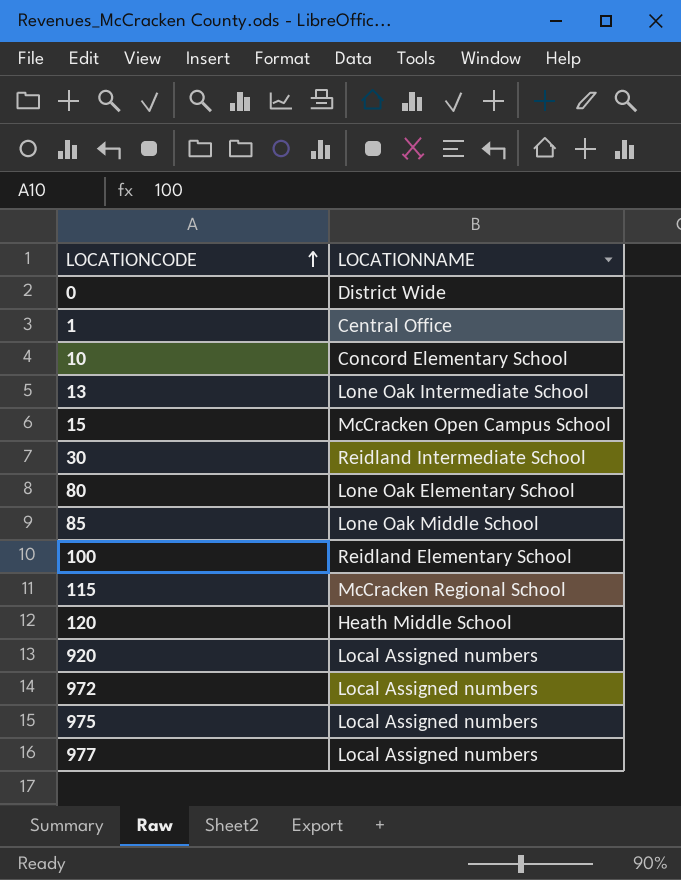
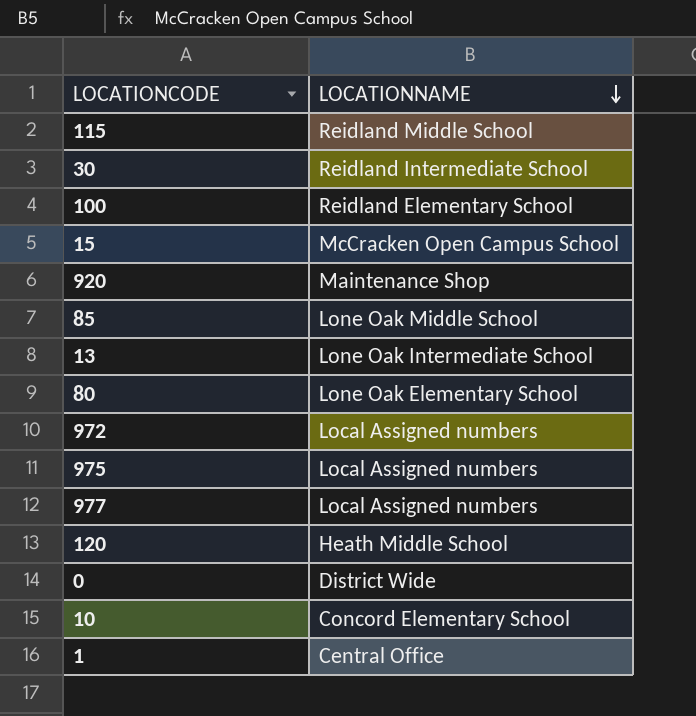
row order: LOCATIONCODE ascending -> LOCATIONNAME descending
115 | LOCATIONNAME: McCracken Regional School -> Reidland Middle School
920 | LOCATIONNAME: Local Assigned numbers -> Maintenance Shop

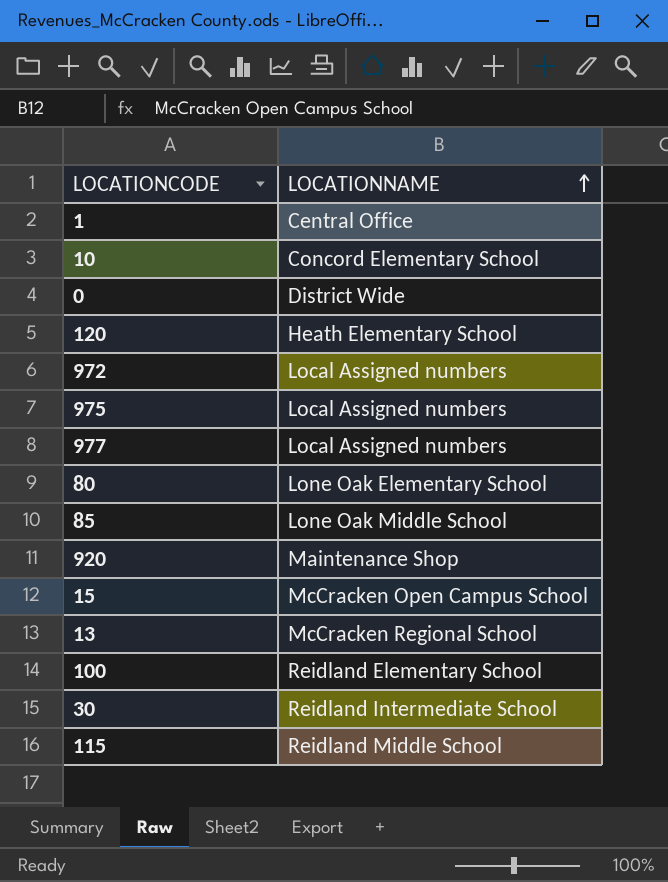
row order: LOCATIONNAME descending -> LOCATIONNAME ascending
120 | LOCATIONNAME: Heath Middle School -> Heath Elementary School
13 | LOCATIONNAME: Lone Oak Intermediate School -> McCracken Regional School

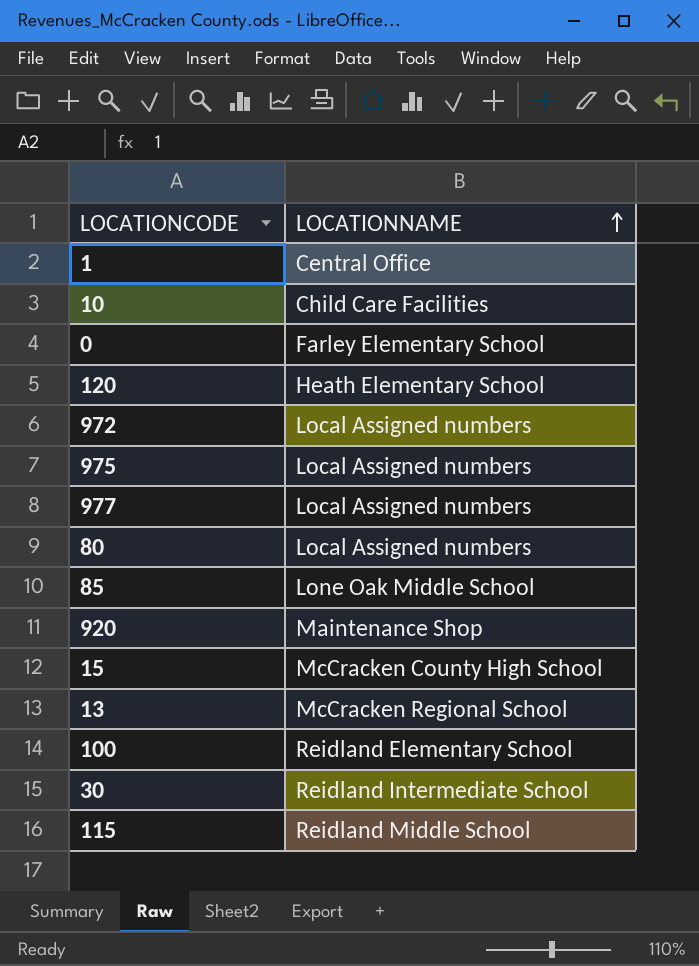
10 | LOCATIONNAME: Concord Elementary School -> Child Care Facilities
0 | LOCATIONNAME: District Wide -> Farley Elementary School
80 | LOCATIONNAME: Lone Oak Elementary School -> Local Assigned numbers
15 | LOCATIONNAME: McCracken Open Campus School -> McCracken County High School

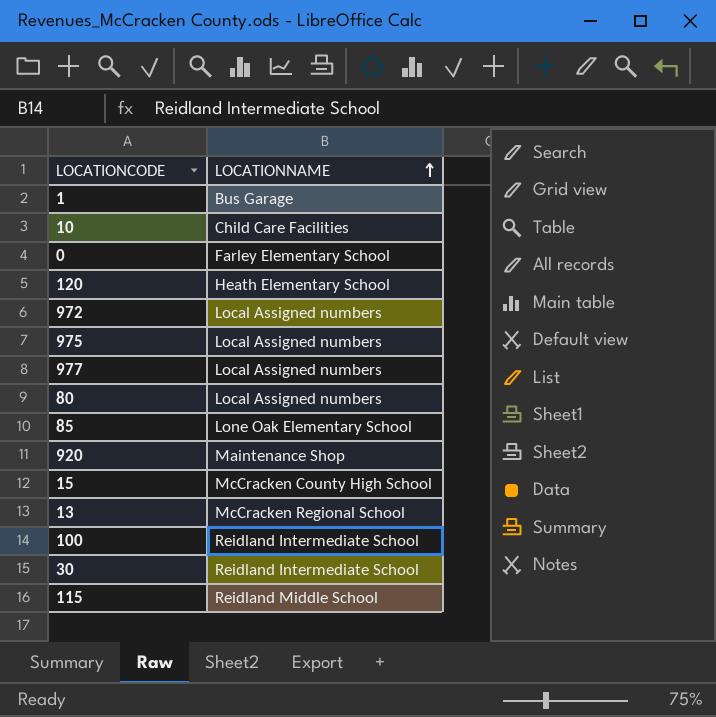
1 | LOCATIONNAME: Central Office -> Bus Garage
85 | LOCATIONNAME: Lone Oak Middle School -> Lone Oak Elementary School
100 | LOCATIONNAME: Reidland Elementary School -> Reidland Intermediate School

